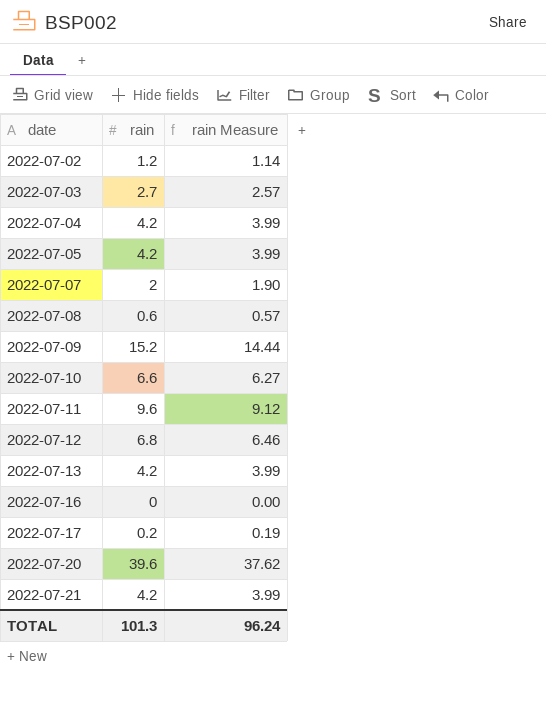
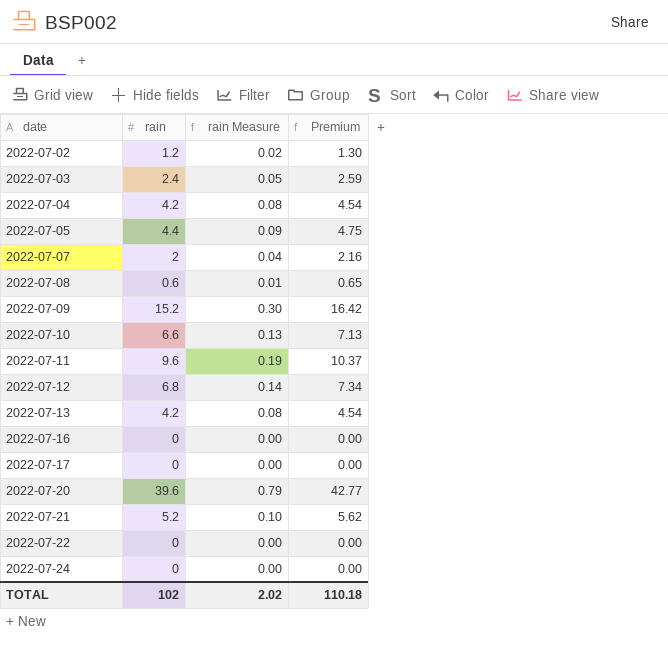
column rain Measure | formula: [rain] * 0.95 -> [rain] * 0.02
column Premium | formula: none -> [rain] * 1.08
2022-07-03 | rain: 2.7 -> 2.4
2022-07-05 | rain: 4.2 -> 4.4
2022-07-17 | rain: 0.2 -> 0
2022-07-21 | rain: 4.2 -> 5.2
row 2022-07-22: none -> 0 | 0.00 | 0.00
row 2022-07-24: none -> 0 | 0.00 | 0.00
TOTAL | rain: 101.3 -> 102
TOTAL | rain Measure: 96.24 -> 2.02

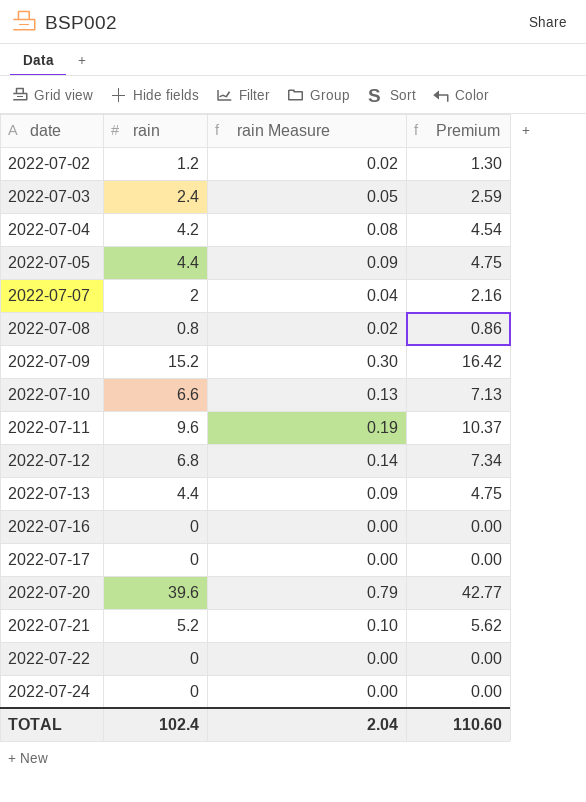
2022-07-08 | rain: 0.6 -> 0.8
2022-07-08 | rain Measure: 0.01 -> 0.02
2022-07-08 | Premium: 0.65 -> 0.86
2022-07-13 | rain: 4.2 -> 4.4
2022-07-13 | rain Measure: 0.08 -> 0.09
2022-07-13 | Premium: 4.54 -> 4.75
TOTAL | rain: 102 -> 102.4
TOTAL | rain Measure: 2.02 -> 2.04
TOTAL | Premium: 110.18 -> 110.60

